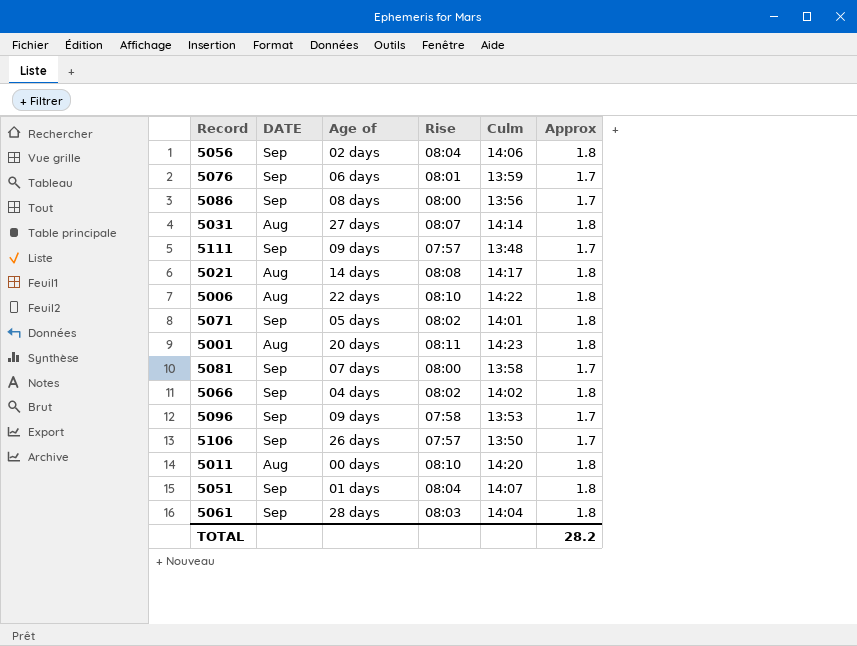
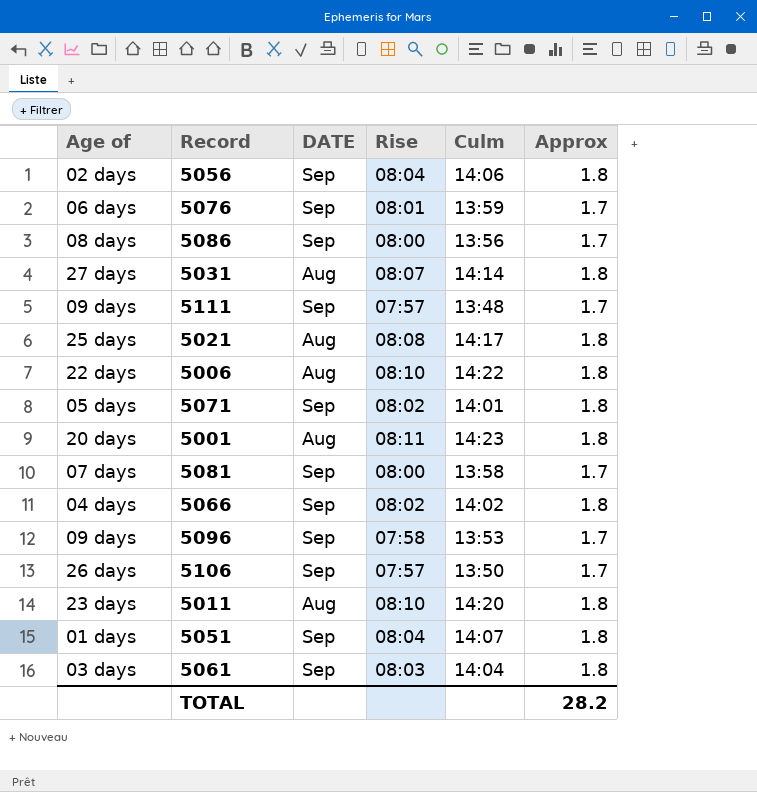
column Age of | position: 3 -> 1
5021 | Age of: 14 days -> 25 days
5011 | Age of: 00 days -> 23 days
5061 | Age of: 28 days -> 03 days

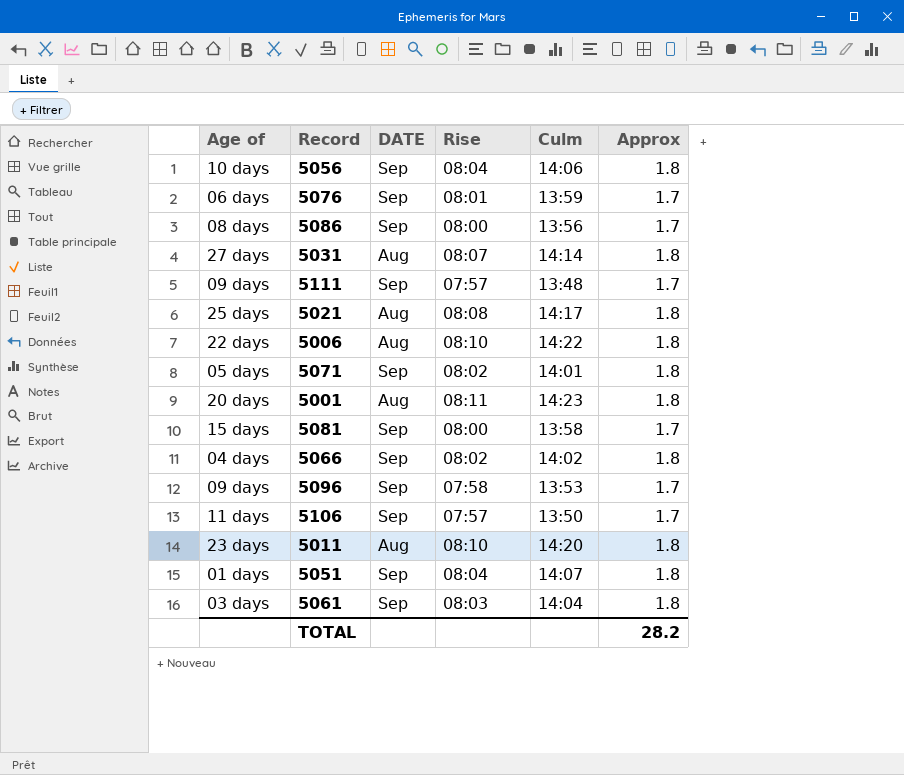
5056 | Age of: 02 days -> 10 days
5081 | Age of: 07 days -> 15 days
5106 | Age of: 26 days -> 11 days

